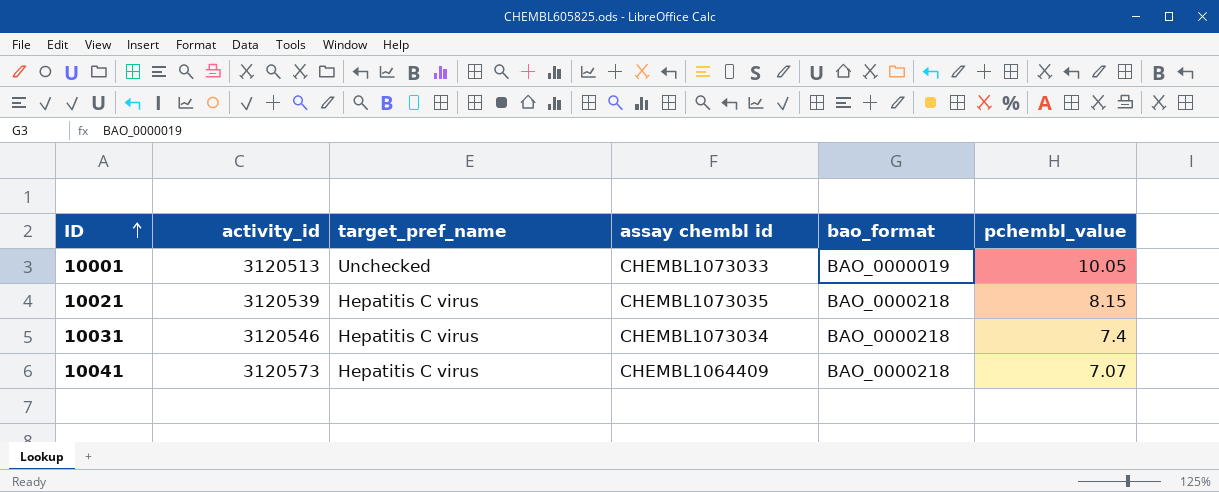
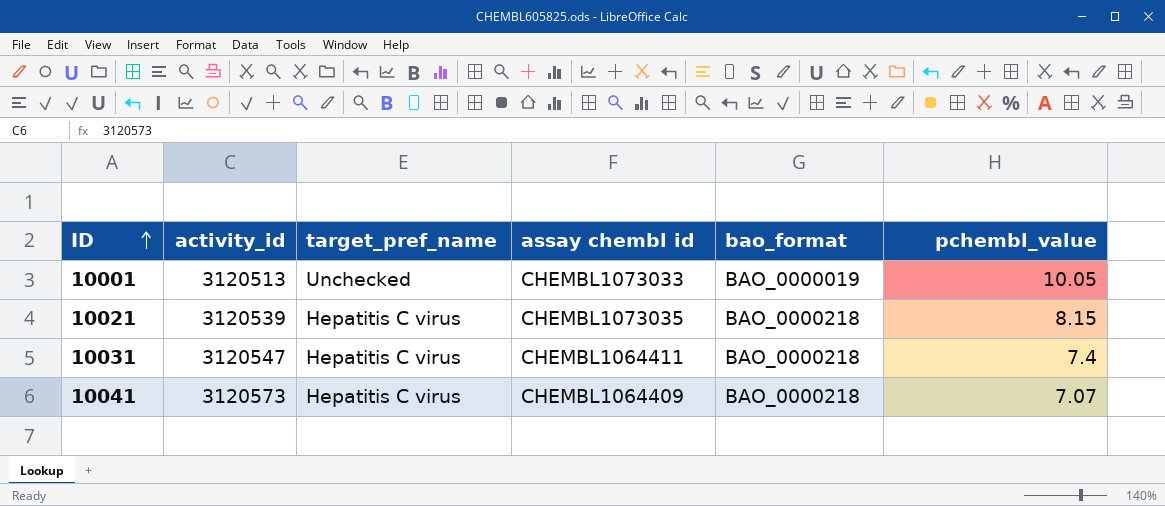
10031 | activity_id: 3120546 -> 3120547
10031 | assay chembl id: CHEMBL1073034 -> CHEMBL1064411

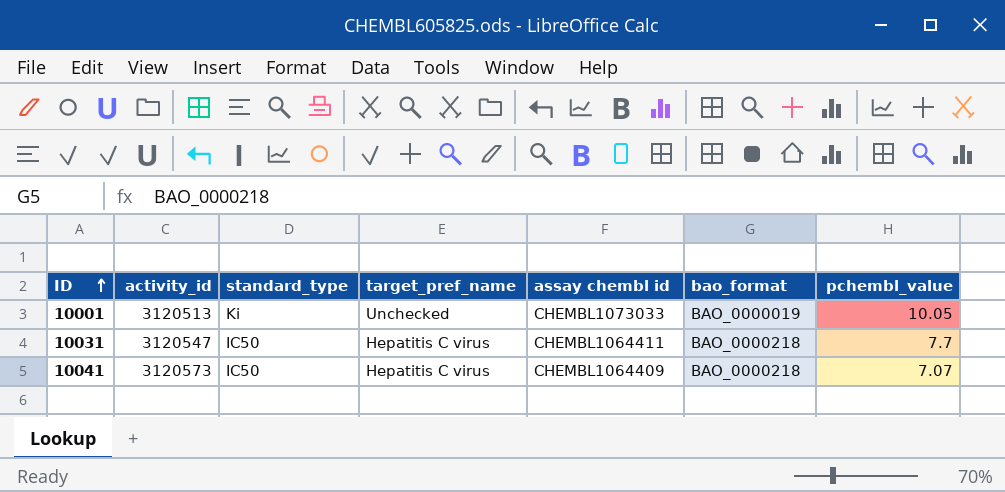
column standard_type | position: none -> 3
row 10021: 3120539 | Hepatitis C virus | CHEMBL1073035 | BAO_0000218 | 8.15 -> none
10031 | pchembl_value: 7.4 -> 7.7

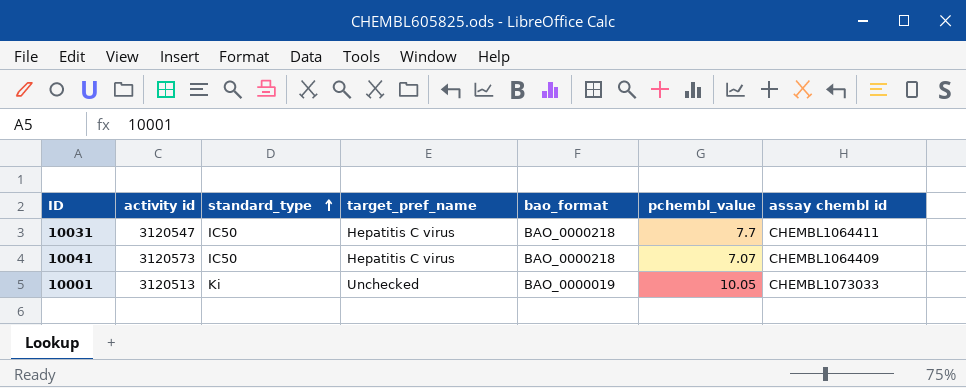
row order: ID ascending -> standard_type ascending
column name: activity_id -> activity id
column assay chembl id | position: 5 -> 7

